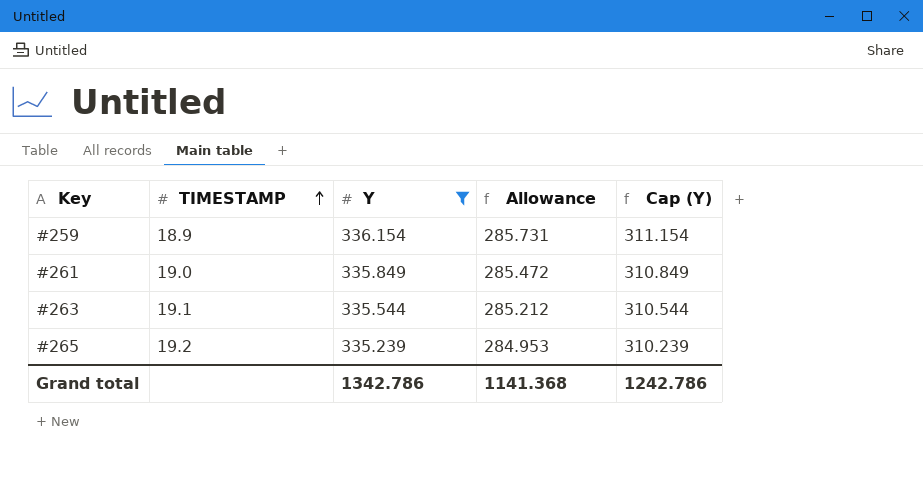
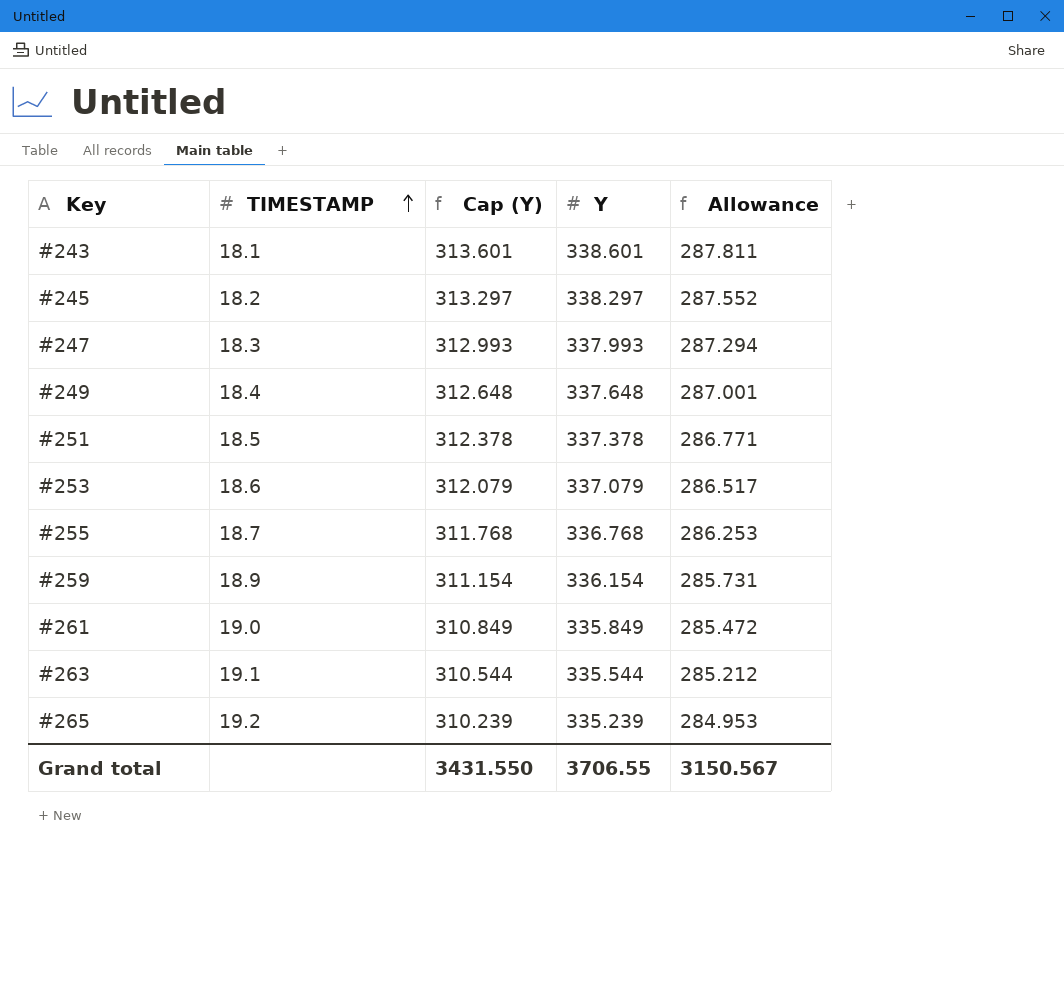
filter: Y <= 336.154 -> none
column Cap (Y) | position: 5 -> 3
Grand total | Cap (Y): 1242.786 -> 3431.550
Grand total | Y: 1342.786 -> 3706.55
Grand total | Allowance: 1141.368 -> 3150.567

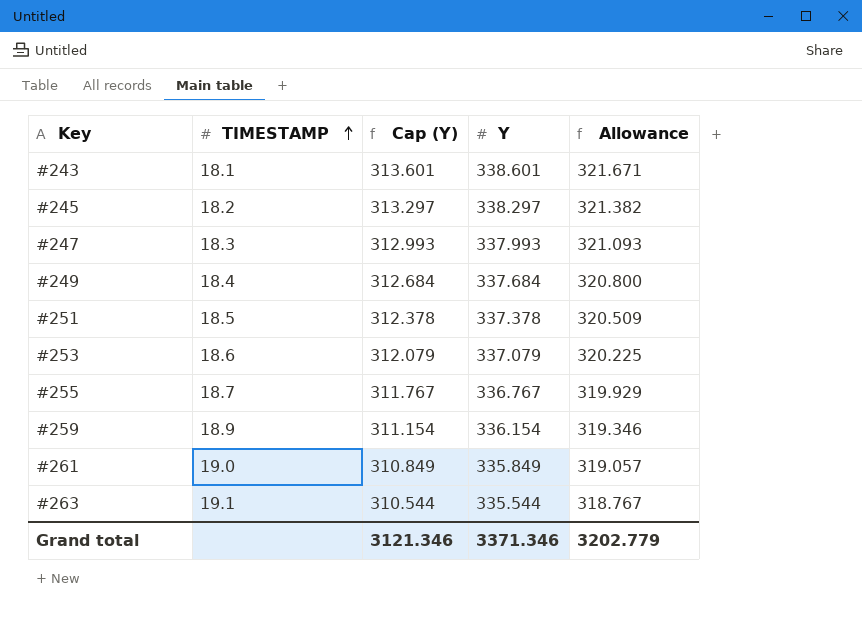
column Allowance | formula: [Y] * 0.85 -> [Y] * 0.95
row #265: 19.2 | 310.239 | 335.239 | 284.953 -> none
#249 | Cap (Y): 312.648 -> 312.684
#249 | Y: 337.648 -> 337.684
#255 | Cap (Y): 311.768 -> 311.767
#255 | Y: 336.768 -> 336.767
Grand total | Cap (Y): 3431.550 -> 3121.346
Grand total | Y: 3706.55 -> 3371.346
Grand total | Allowance: 3150.567 -> 3202.779

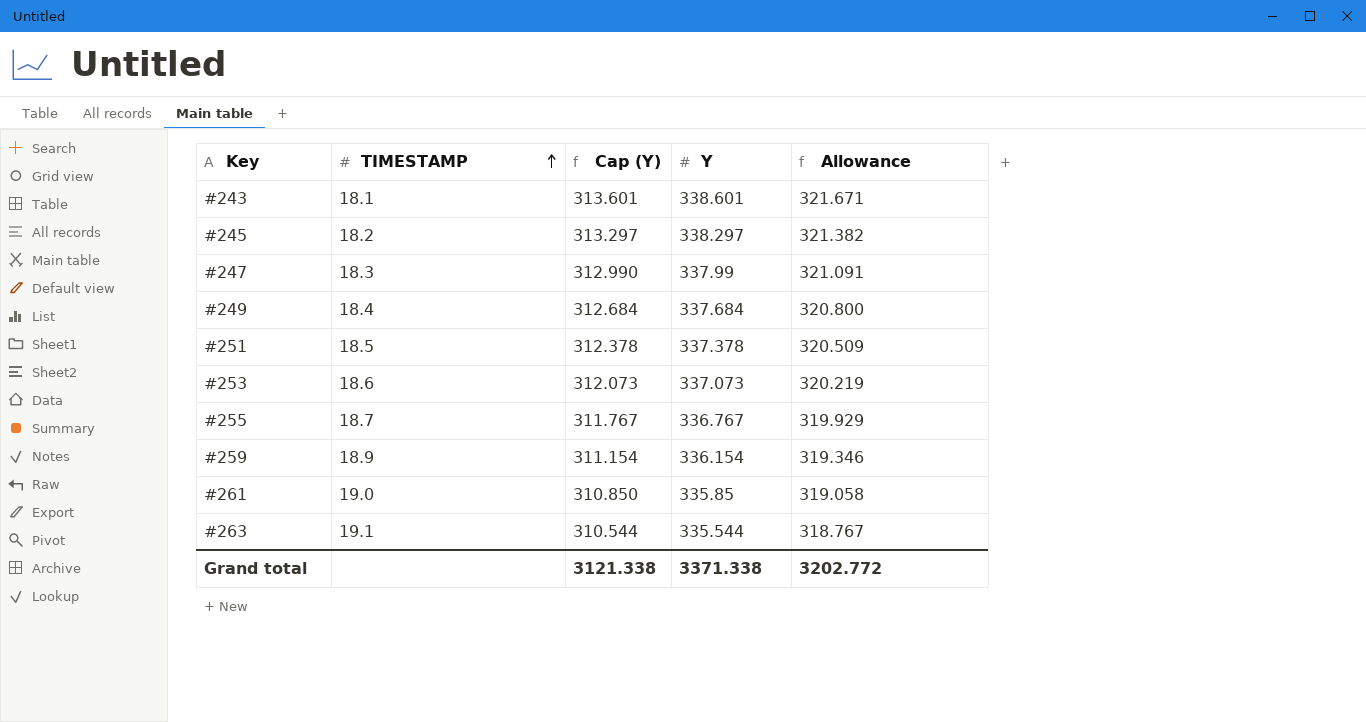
#247 | Cap (Y): 312.993 -> 312.990
#247 | Y: 337.993 -> 337.99
#247 | Allowance: 321.093 -> 321.091
#253 | Cap (Y): 312.079 -> 312.073
#253 | Y: 337.079 -> 337.073
#253 | Allowance: 320.225 -> 320.219
#261 | Cap (Y): 310.849 -> 310.850
#261 | Y: 335.849 -> 335.85
#261 | Allowance: 319.057 -> 319.058
Grand total | Cap (Y): 3121.346 -> 3121.338
Grand total | Y: 3371.346 -> 3371.338
Grand total | Allowance: 3202.779 -> 3202.772

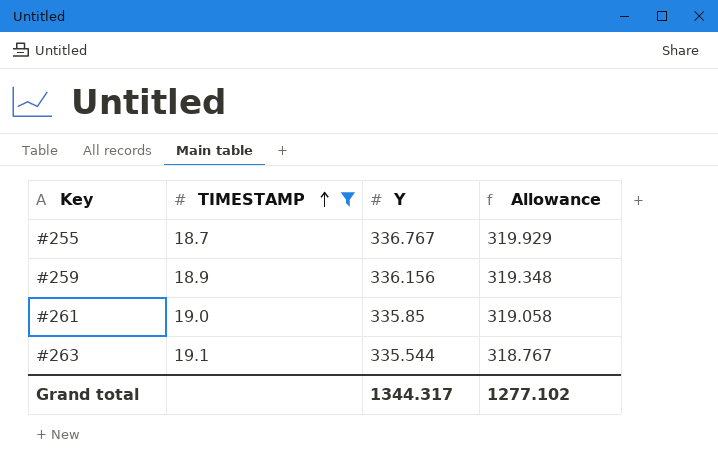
filter: none -> TIMESTAMP >= 18.7
column Cap (Y) | formula: [Y] - 25 -> none
#259 | Y: 336.154 -> 336.156
#259 | Allowance: 319.346 -> 319.348
Grand total | Y: 3371.338 -> 1344.317
Grand total | Allowance: 3202.772 -> 1277.102

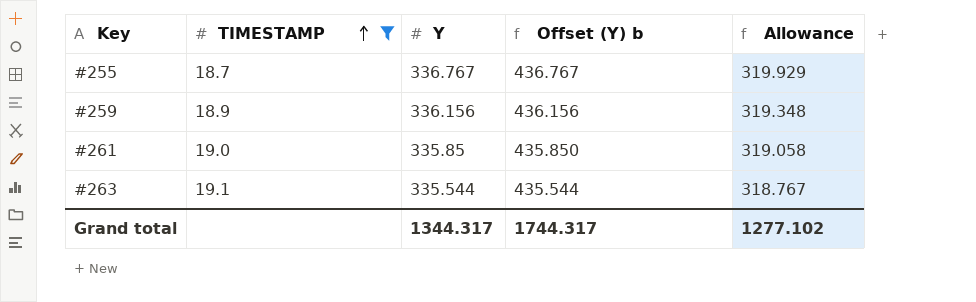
column Offset (Y) b | formula: none -> [Y] + 100

